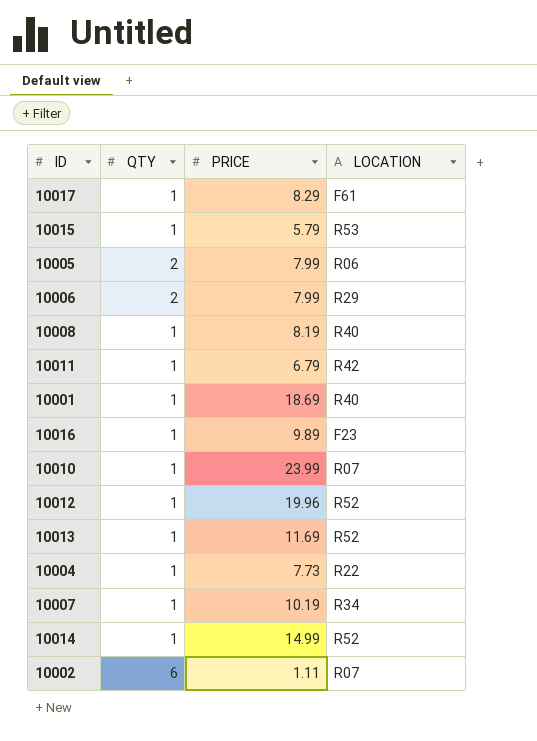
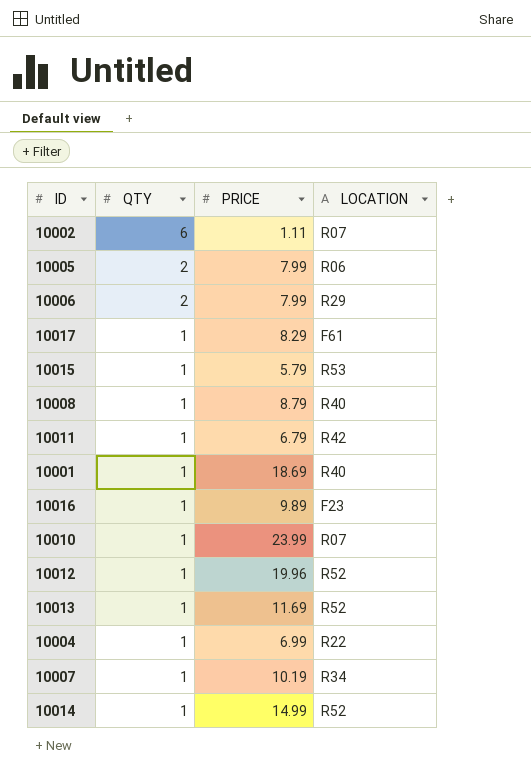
row order: none -> QTY descending
10008 | PRICE: 8.19 -> 8.79
10004 | PRICE: 7.73 -> 6.99

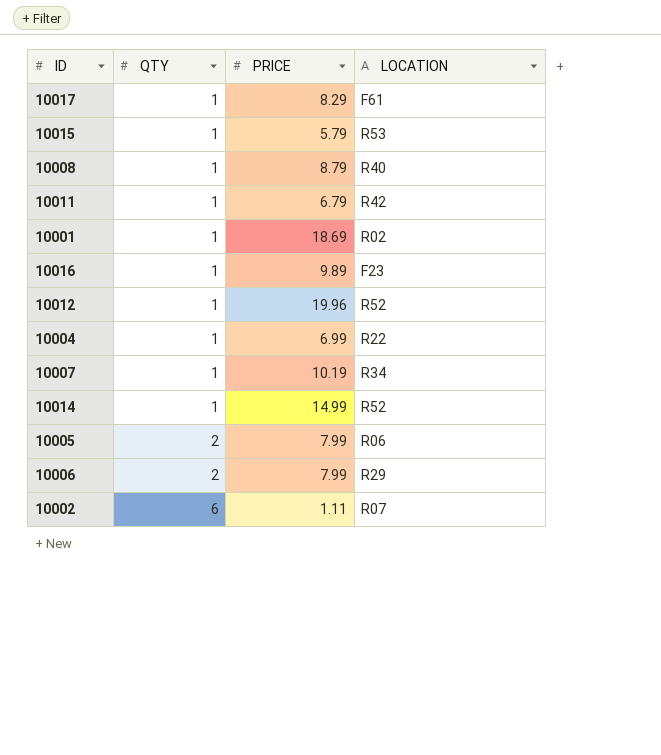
row order: QTY descending -> QTY ascending
row 10010: 1 | 23.99 | R07 -> none
row 10013: 1 | 11.69 | R52 -> none
10001 | LOCATION: R40 -> R02

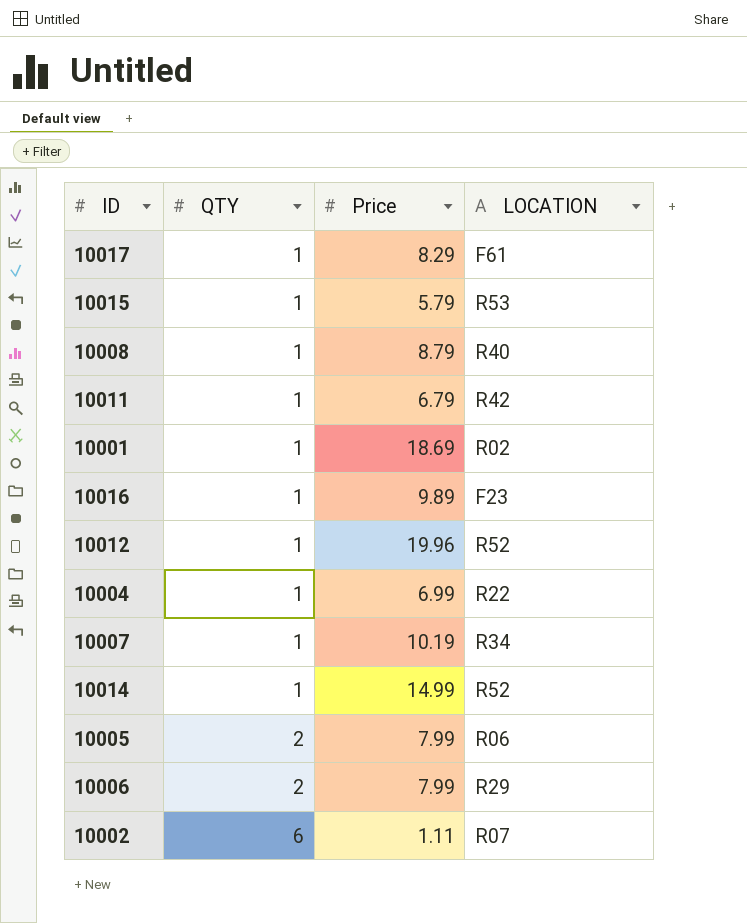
column name: PRICE -> Price

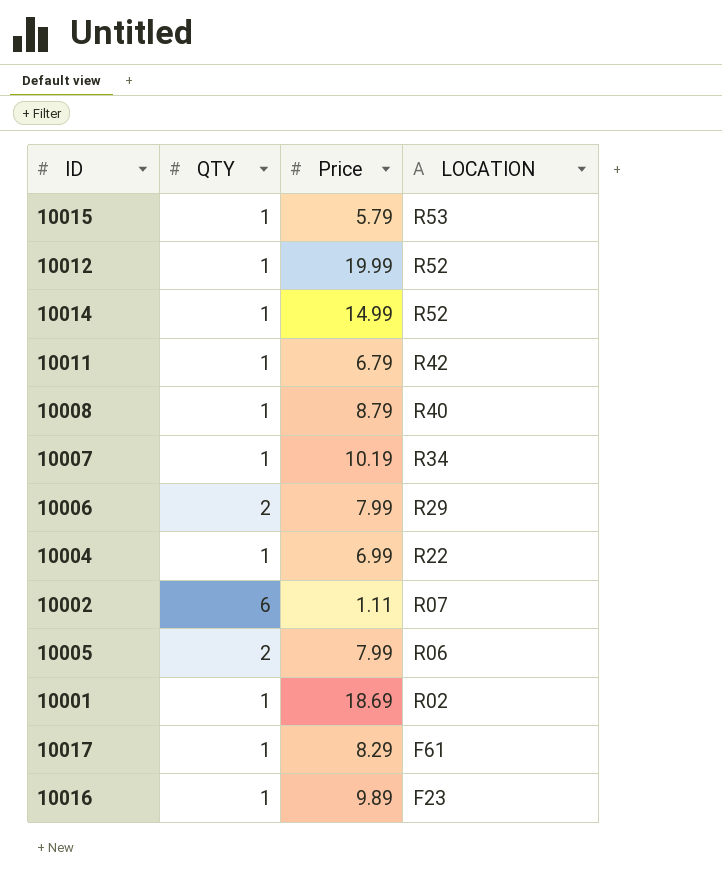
row order: QTY ascending -> LOCATION descending
10012 | Price: 19.96 -> 19.99

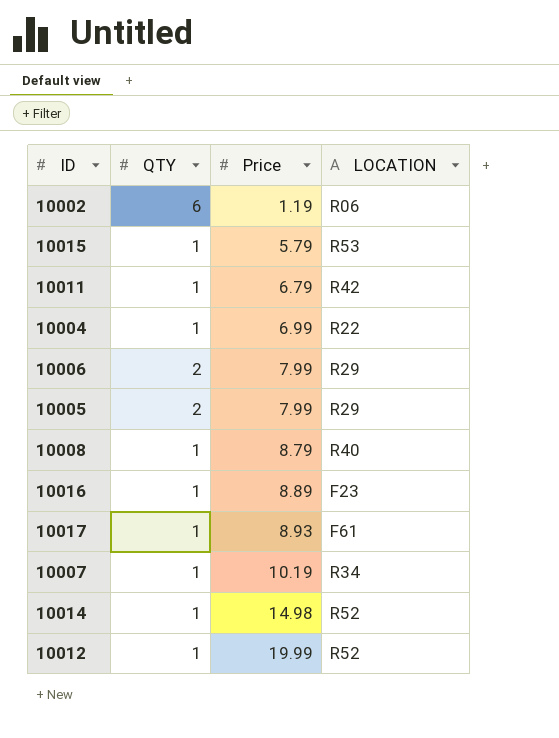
row order: LOCATION descending -> Price ascending
row 10001: 1 | 18.69 | R02 -> none
10002 | Price: 1.11 -> 1.19
10002 | LOCATION: R07 -> R06
10005 | LOCATION: R06 -> R29
10016 | Price: 9.89 -> 8.89
10017 | Price: 8.29 -> 8.93
10014 | Price: 14.99 -> 14.98

